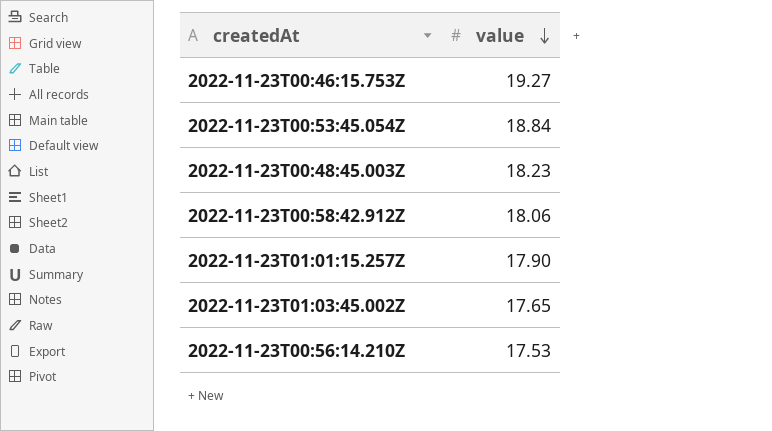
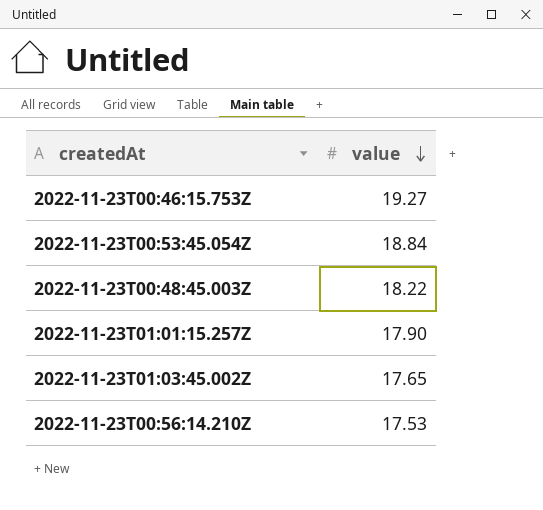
row 2022-11-23T00:58:42.912Z: 18.06 -> none
2022-11-23T00:48:45.003Z | value: 18.23 -> 18.22

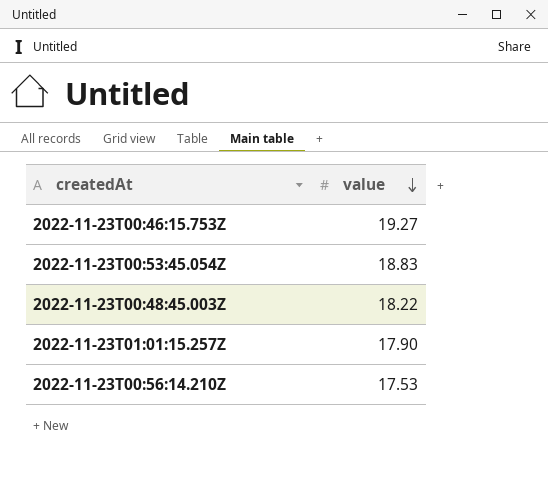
row 2022-11-23T01:03:45.002Z: 17.65 -> none
2022-11-23T00:53:45.054Z | value: 18.84 -> 18.83

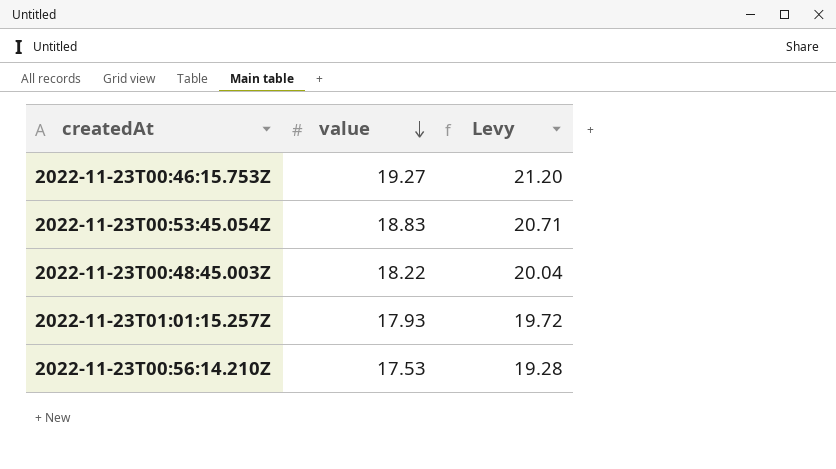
column Levy | formula: none -> [value] * 1.1
2022-11-23T01:01:15.257Z | value: 17.90 -> 17.93

